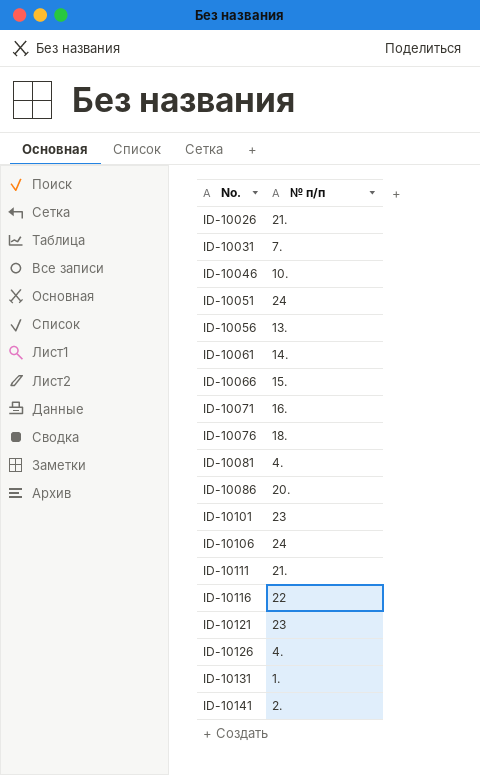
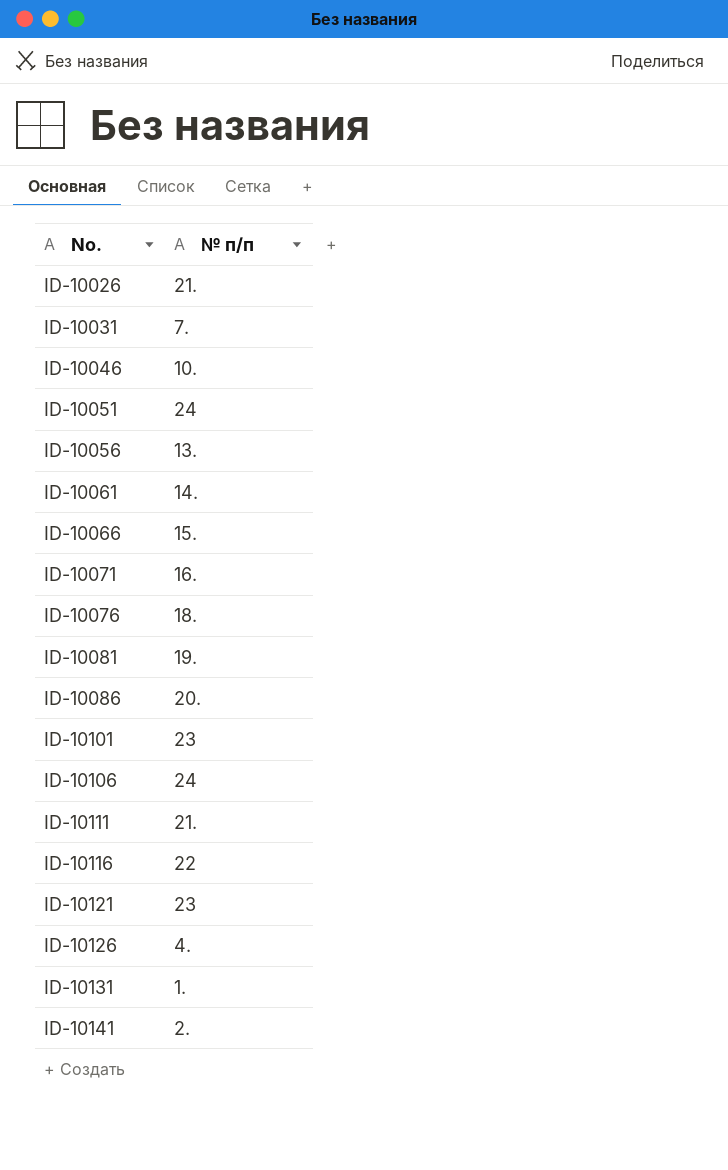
ID-10081 | № п/п: 4. -> 19.

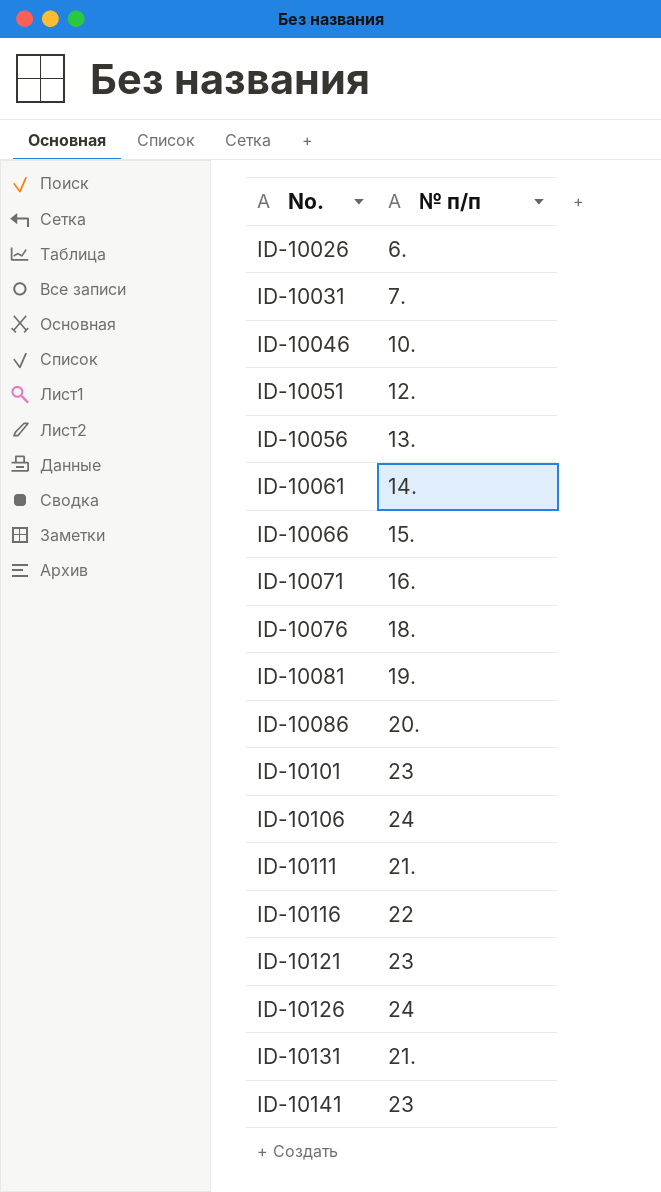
ID-10026 | № п/п: 21. -> 6.
ID-10051 | № п/п: 24 -> 12.
ID-10126 | № п/п: 4. -> 24
ID-10131 | № п/п: 1. -> 21.
ID-10141 | № п/п: 2. -> 23

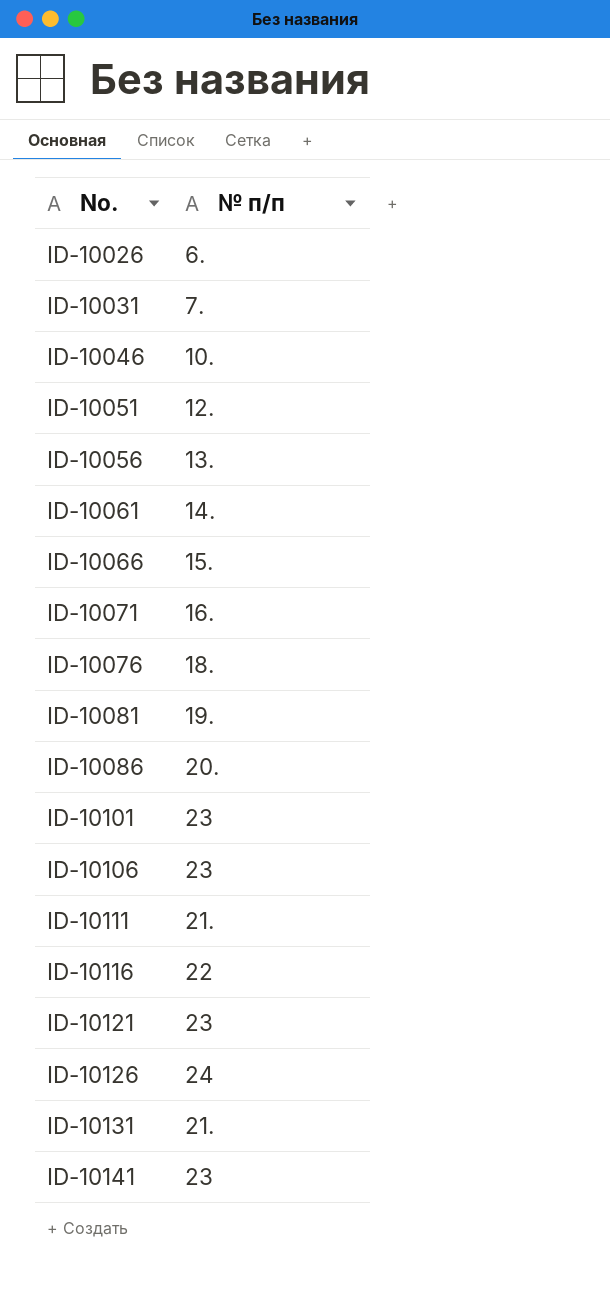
ID-10106 | № п/п: 24 -> 23

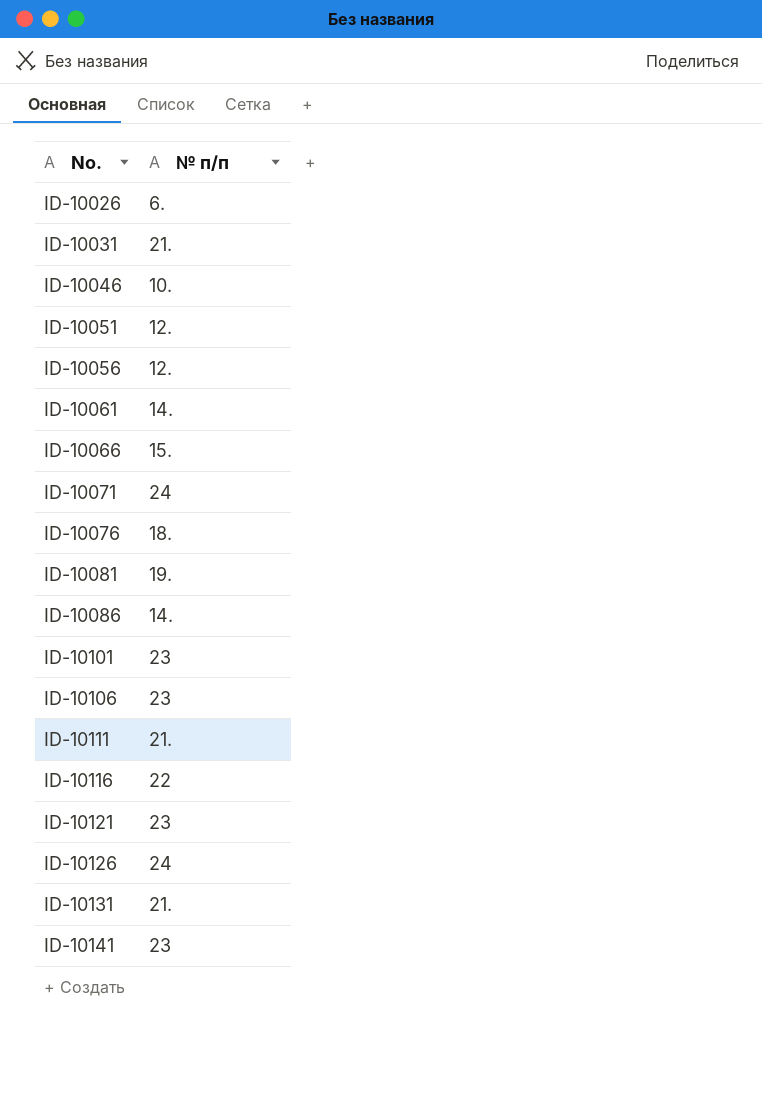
ID-10031 | № п/п: 7. -> 21.
ID-10056 | № п/п: 13. -> 12.
ID-10071 | № п/п: 16. -> 24
ID-10086 | № п/п: 20. -> 14.

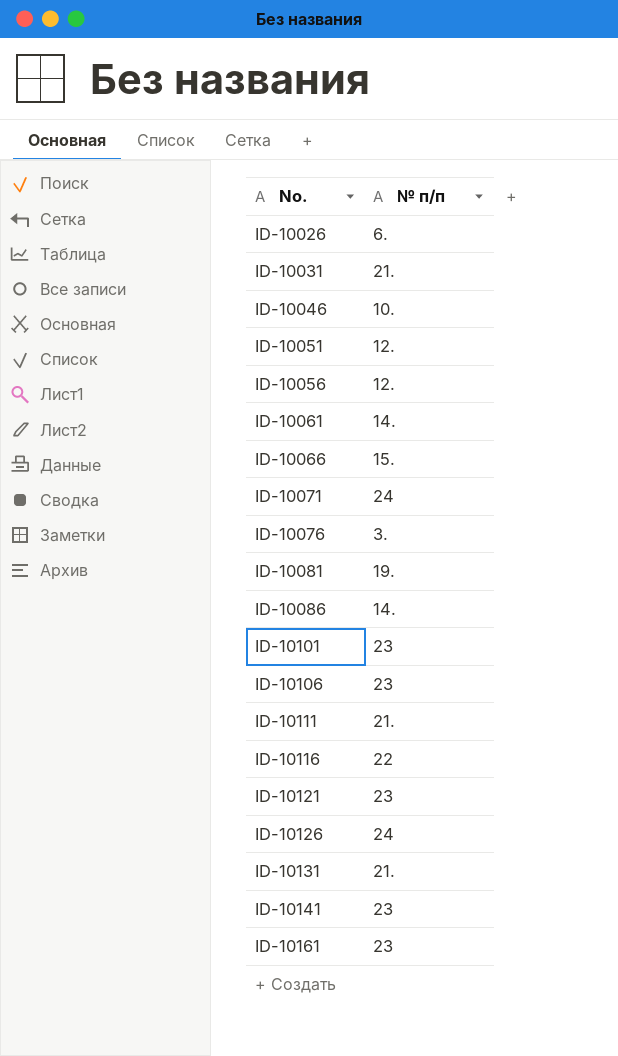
ID-10076 | № п/п: 18. -> 3.
row ID-10161: none -> 23

